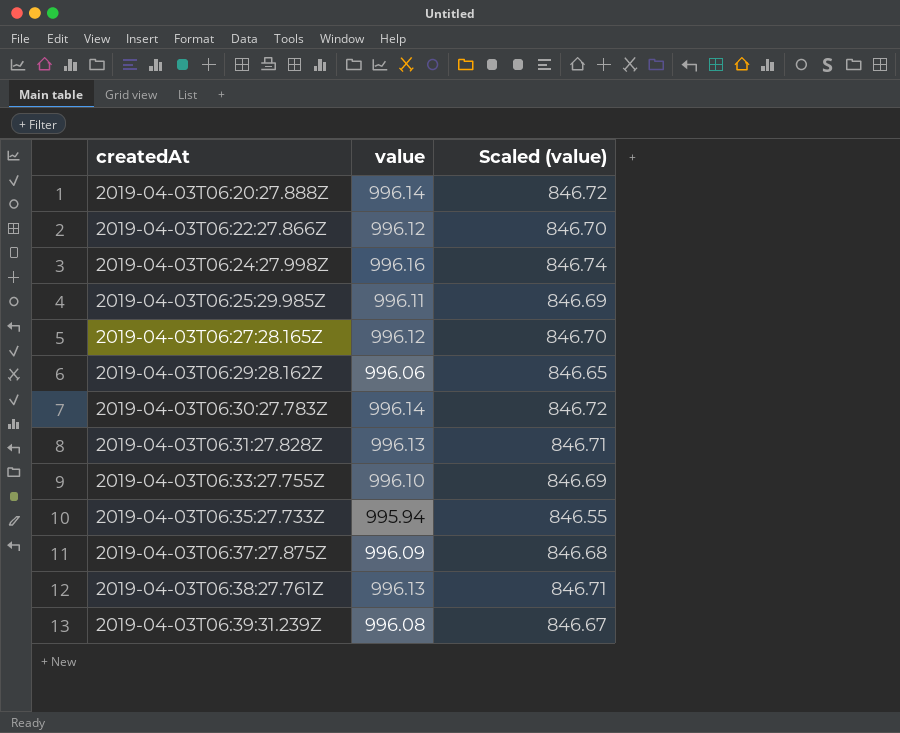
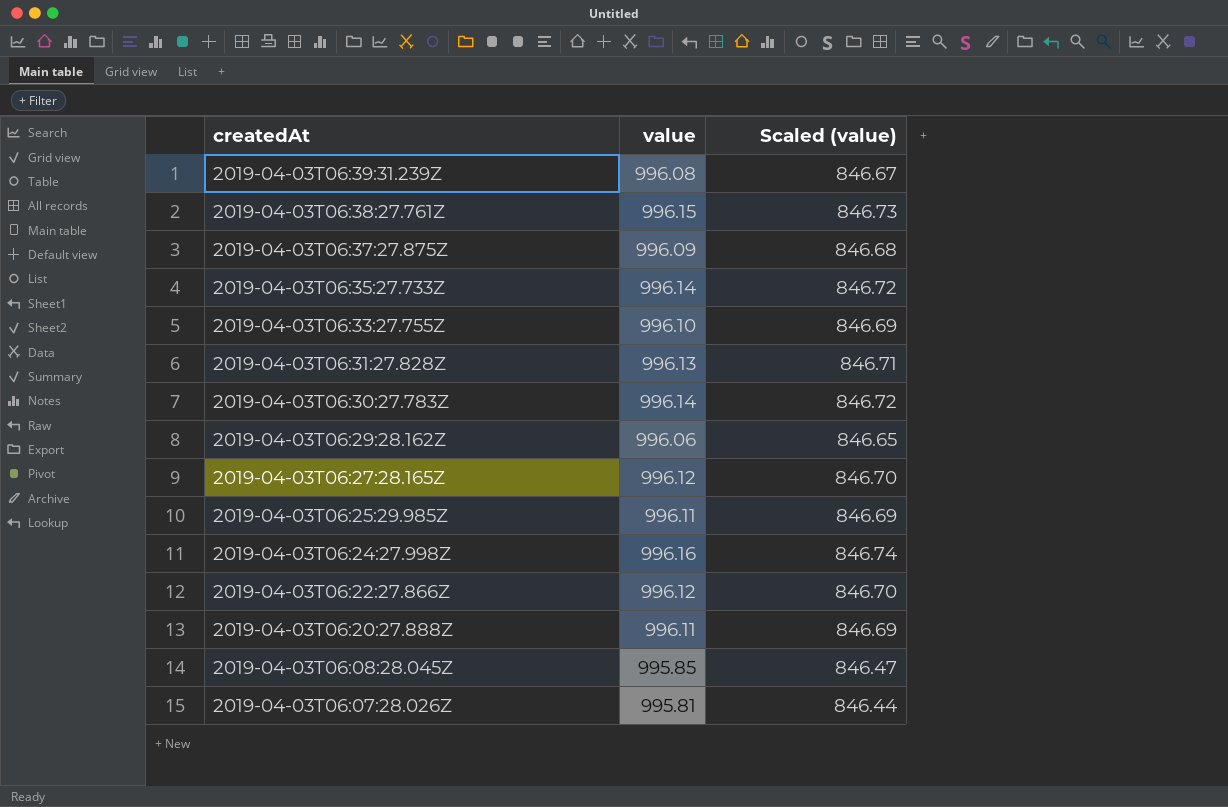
row order: createdAt ascending -> createdAt descending
2019-04-03T06:38:27.761Z | value: 996.13 -> 996.15
2019-04-03T06:38:27.761Z | Scaled (value): 846.71 -> 846.73
2019-04-03T06:35:27.733Z | value: 995.94 -> 996.14
2019-04-03T06:35:27.733Z | Scaled (value): 846.55 -> 846.72
2019-04-03T06:20:27.888Z | value: 996.14 -> 996.11
2019-04-03T06:20:27.888Z | Scaled (value): 846.72 -> 846.69
row 2019-04-03T06:08:28.045Z: none -> 995.85 | 846.47
row 2019-04-03T06:07:28.026Z: none -> 995.81 | 846.44

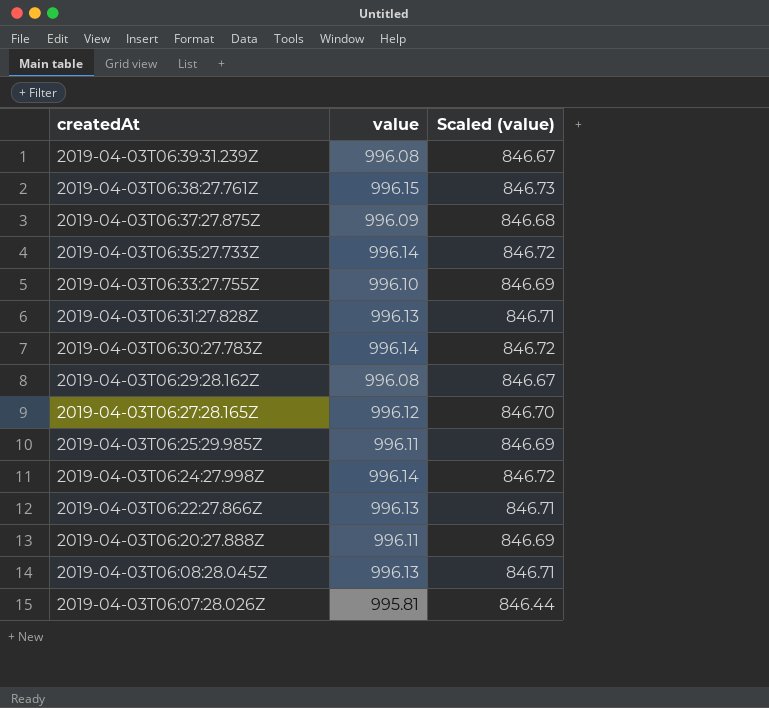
2019-04-03T06:29:28.162Z | value: 996.06 -> 996.08
2019-04-03T06:29:28.162Z | Scaled (value): 846.65 -> 846.67
2019-04-03T06:24:27.998Z | value: 996.16 -> 996.14
2019-04-03T06:24:27.998Z | Scaled (value): 846.74 -> 846.72
2019-04-03T06:22:27.866Z | value: 996.12 -> 996.13
2019-04-03T06:22:27.866Z | Scaled (value): 846.70 -> 846.71
2019-04-03T06:08:28.045Z | value: 995.85 -> 996.13
2019-04-03T06:08:28.045Z | Scaled (value): 846.47 -> 846.71

